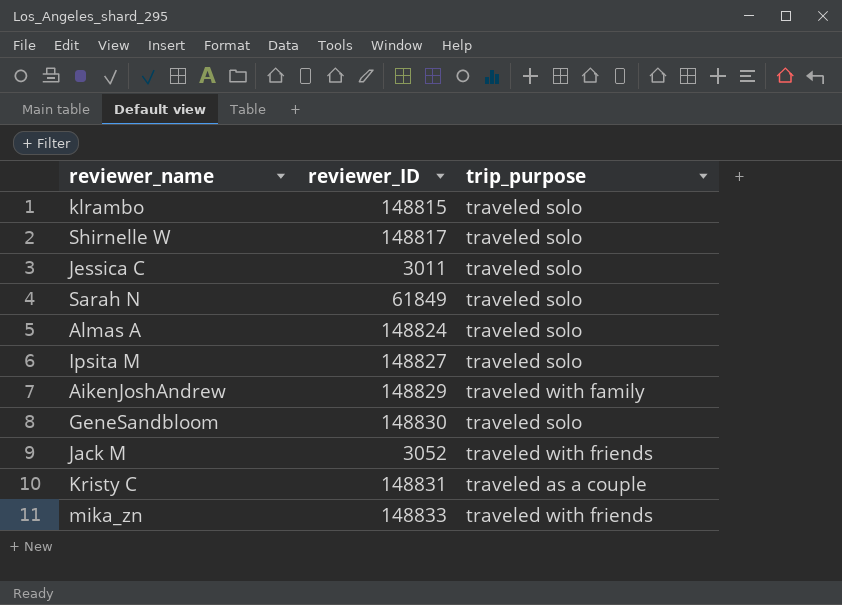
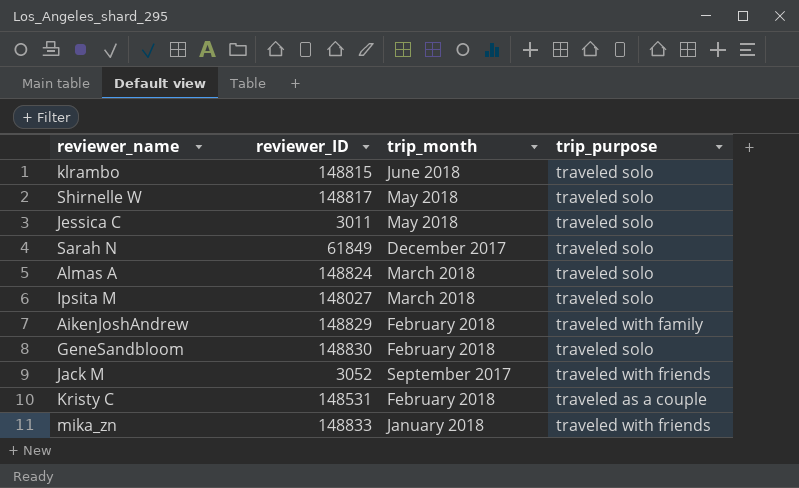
column trip_month | position: none -> 3
Ipsita M | reviewer_ID: 148827 -> 148027
Kristy C | reviewer_ID: 148831 -> 148531

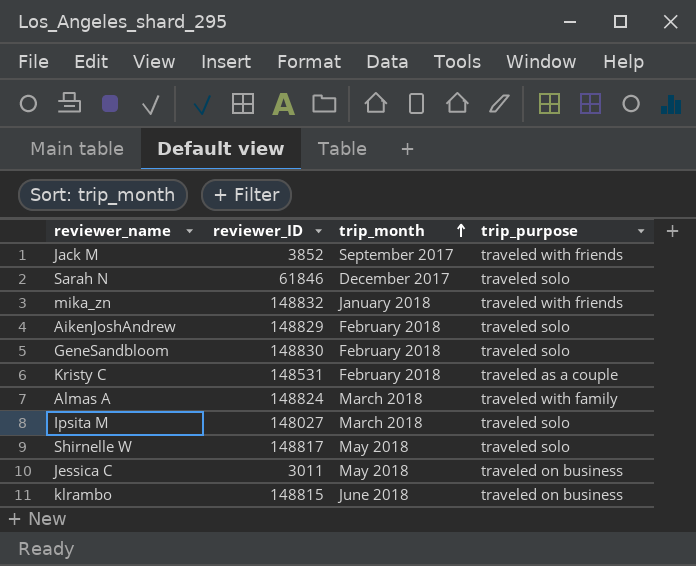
row order: none -> trip_month ascending
Jack M | reviewer_ID: 3052 -> 3852
Sarah N | reviewer_ID: 61849 -> 61846
mika_zn | reviewer_ID: 148833 -> 148832
AikenJoshAndrew | trip_purpose: traveled with family -> traveled solo
Almas A | trip_purpose: traveled solo -> traveled with family
Jessica C | trip_purpose: traveled solo -> traveled on business
klrambo | trip_purpose: traveled solo -> traveled on business

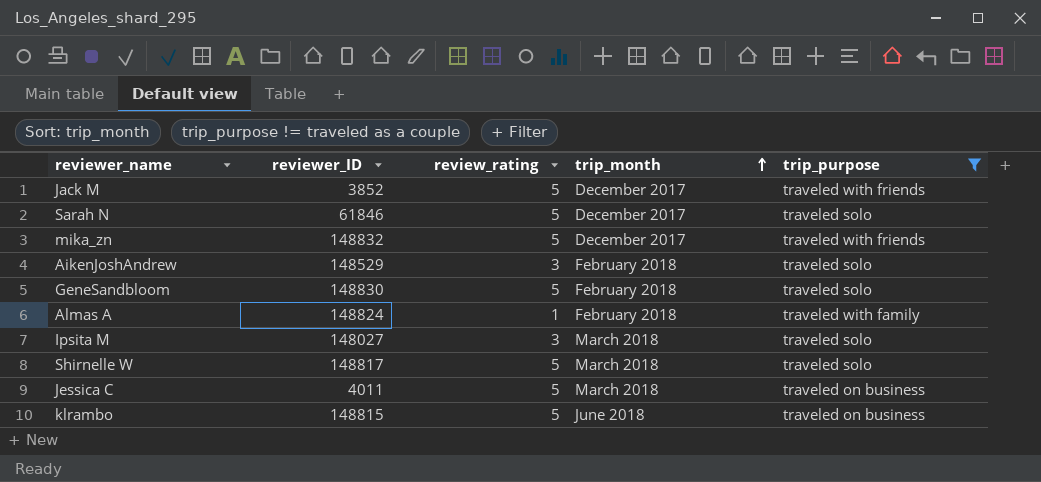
filter: none -> trip_purpose != traveled as a couple
column review_rating | position: none -> 3
Jack M | trip_month: September 2017 -> December 2017
mika_zn | trip_month: January 2018 -> December 2017
AikenJoshAndrew | reviewer_ID: 148829 -> 148529
Almas A | trip_month: March 2018 -> February 2018
Shirnelle W | trip_month: May 2018 -> March 2018
Jessica C | reviewer_ID: 3011 -> 4011
Jessica C | trip_month: May 2018 -> March 2018

